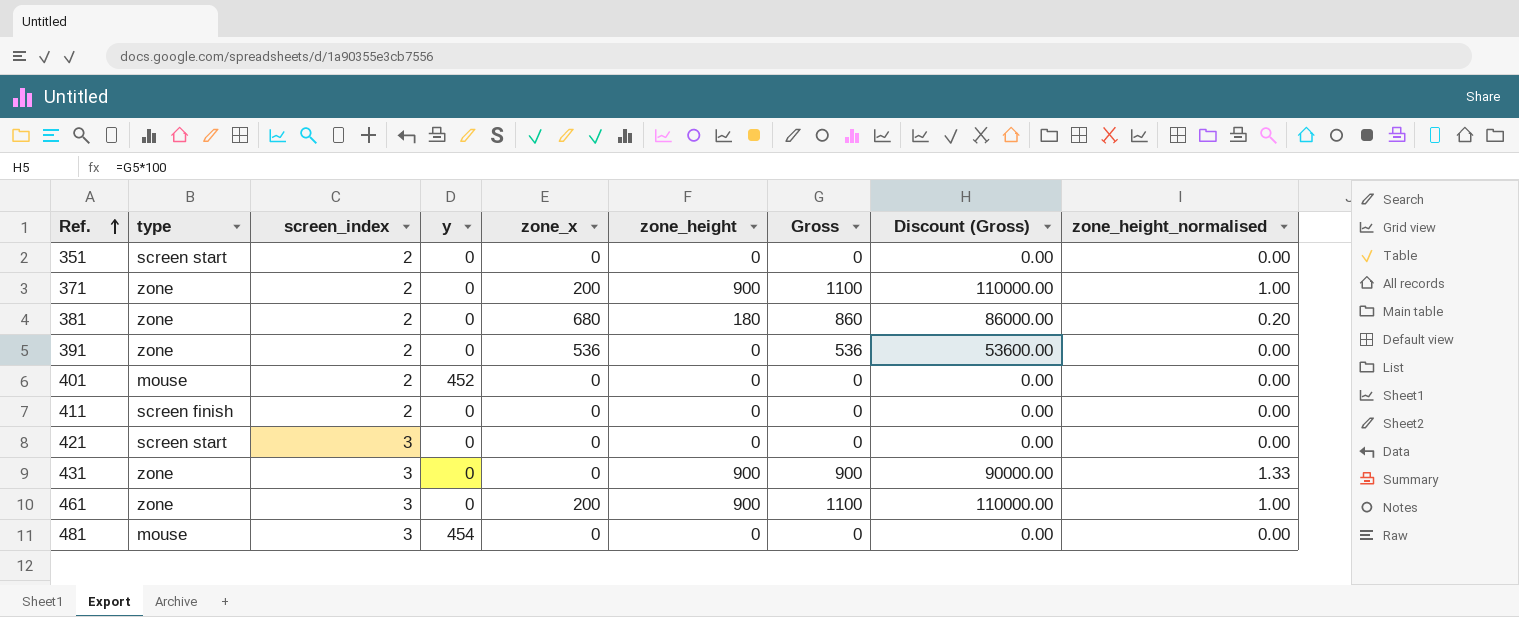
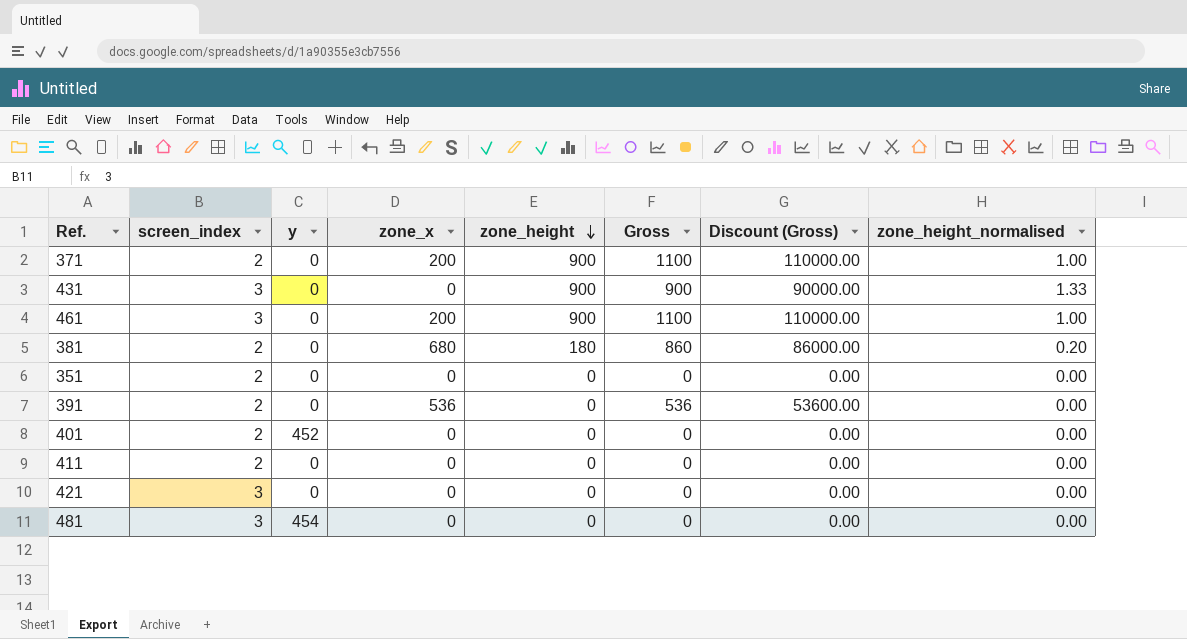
row order: Ref. ascending -> zone_height descending
column type | position: 2 -> none

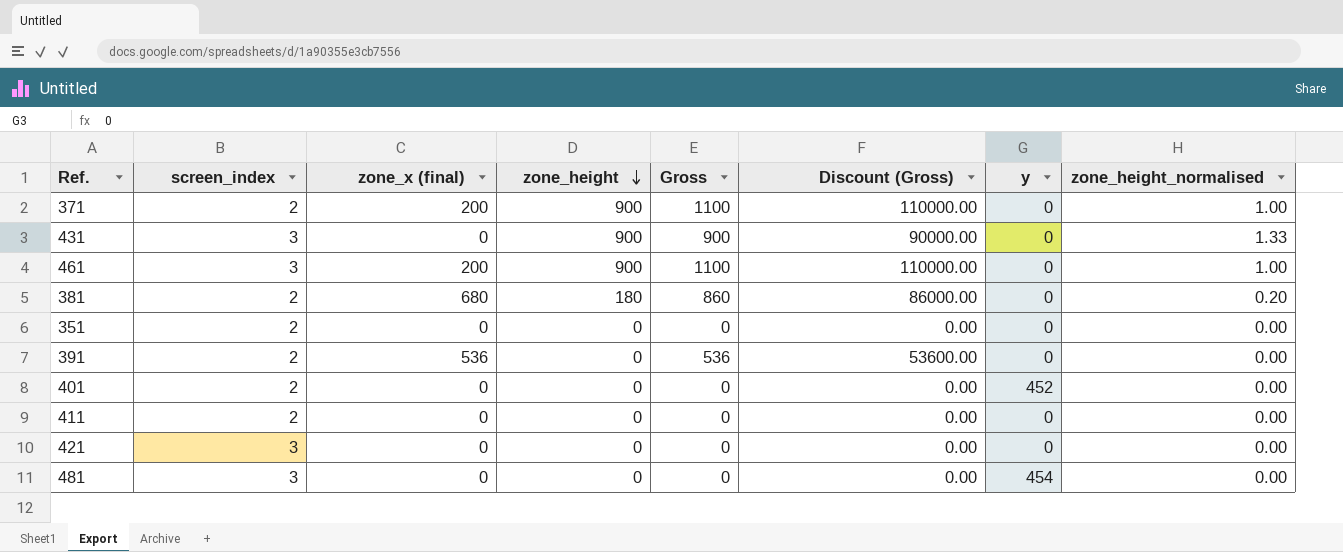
column name: zone_x -> zone_x (final)
column y | position: 3 -> 7

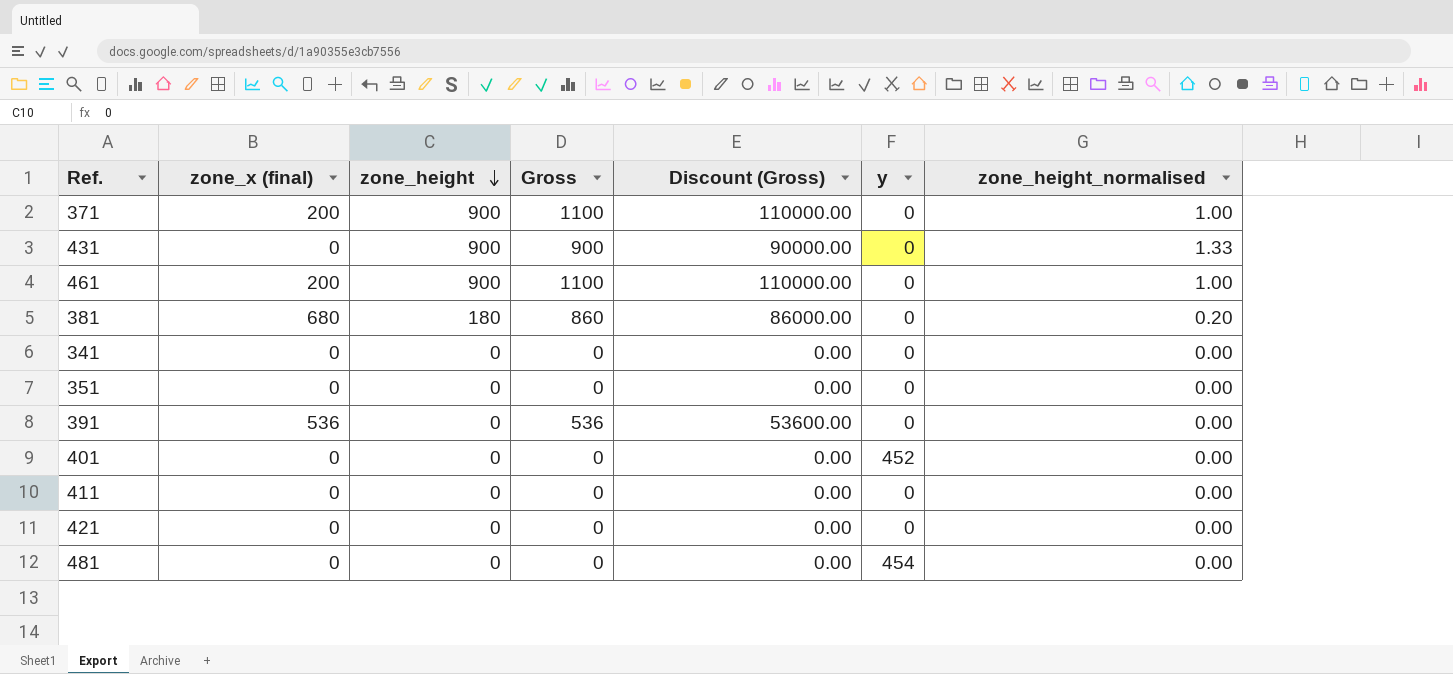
column screen_index | position: 2 -> none
row 341: none -> 0 | 0 | 0 | 0.00 | 0 | 0.00

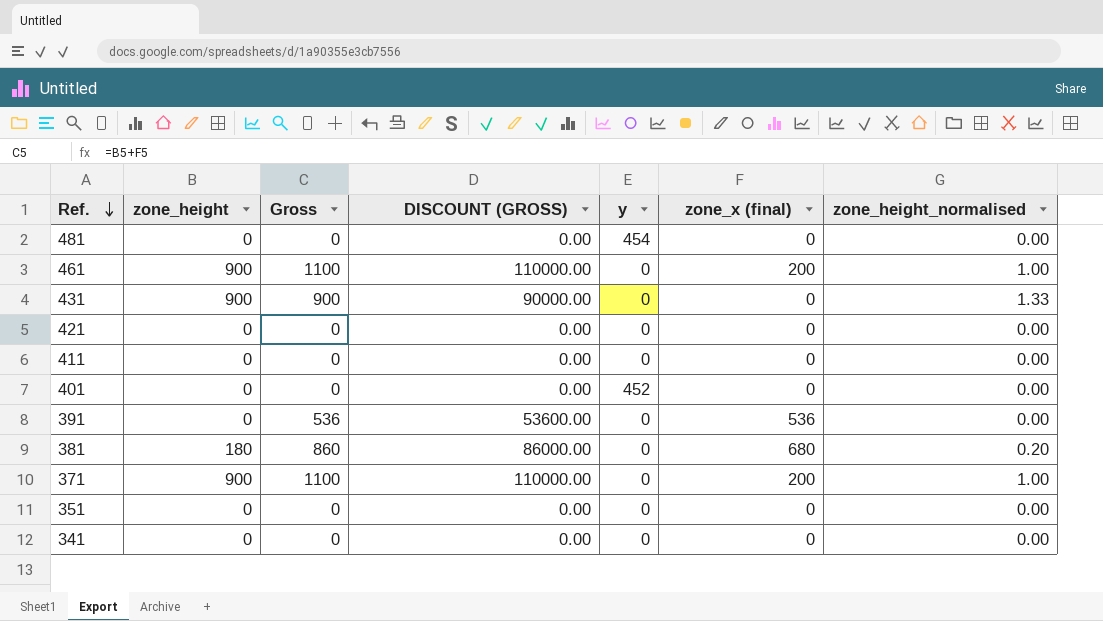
row order: zone_height descending -> Ref. descending
column name: Discount (Gross) -> DISCOUNT (GROSS)
column zone_x (final) | position: 2 -> 6

